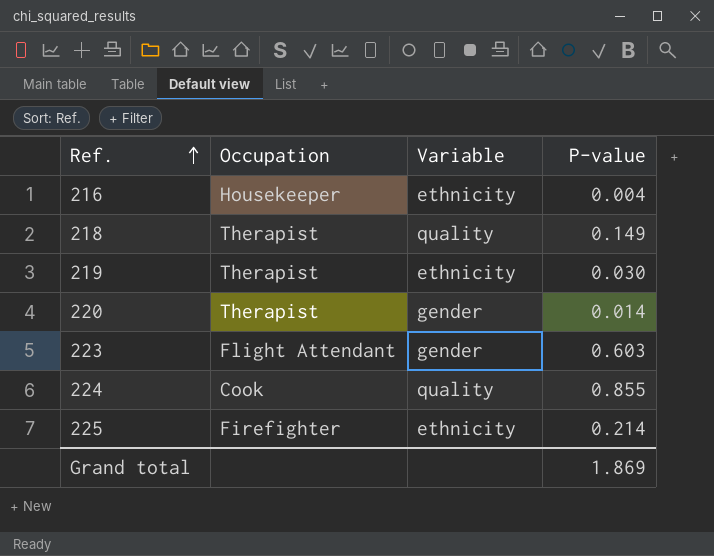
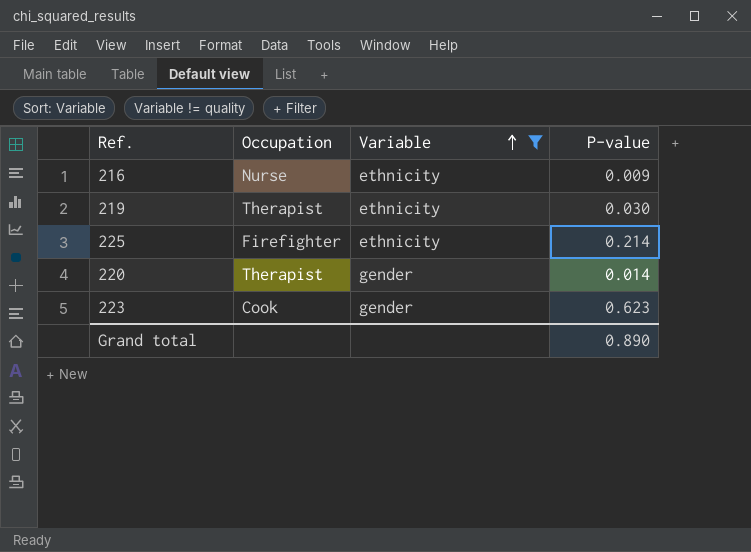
filter: none -> Variable != quality
row order: Ref. ascending -> Variable ascending
216 | Occupation: Housekeeper -> Nurse
216 | P-value: 0.004 -> 0.009
223 | Occupation: Flight Attendant -> Cook
223 | P-value: 0.603 -> 0.623
Grand total | P-value: 1.869 -> 0.890

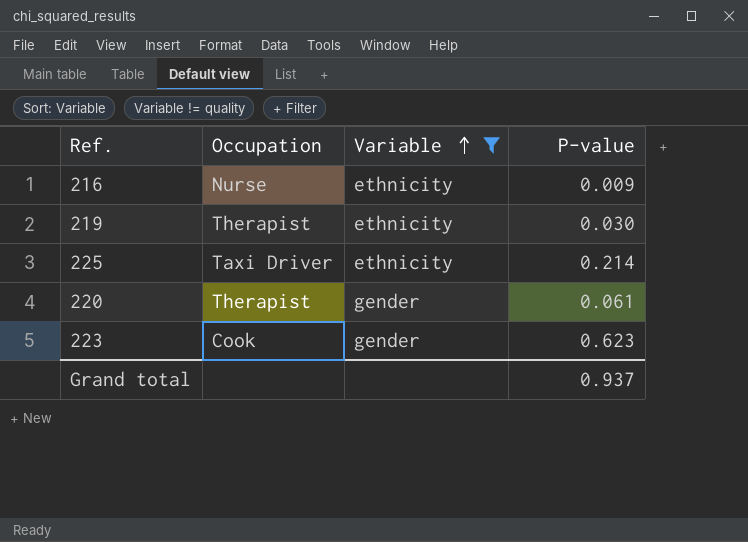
225 | Occupation: Firefighter -> Taxi Driver
220 | P-value: 0.014 -> 0.061
Grand total | P-value: 0.890 -> 0.937

